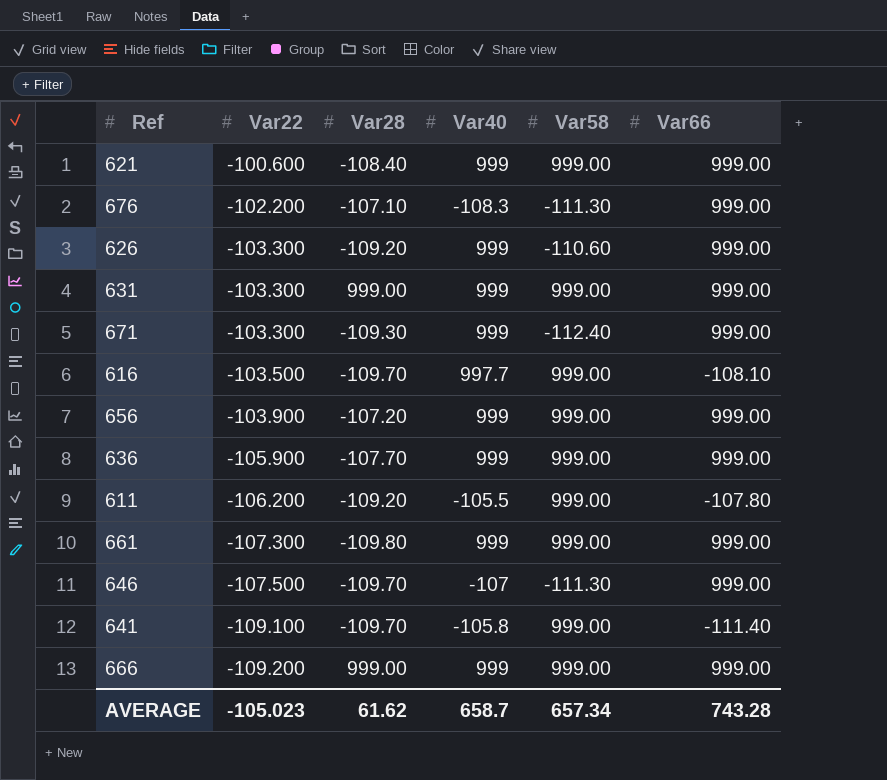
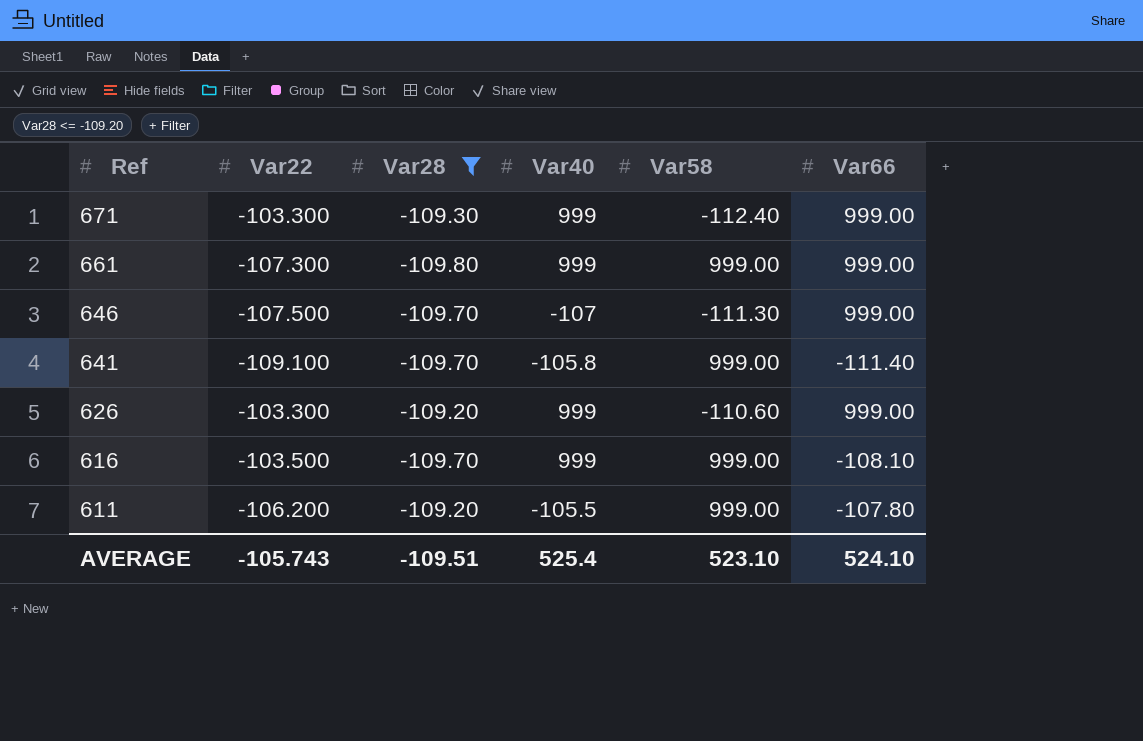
filter: none -> Var28 <= -109.20
row order: Var22 descending -> Ref descending
616 | Var40: 997.7 -> 999
AVERAGE | Var22: -105.023 -> -105.743
AVERAGE | Var28: 61.62 -> -109.51
AVERAGE | Var40: 658.7 -> 525.4
AVERAGE | Var58: 657.34 -> 523.10
AVERAGE | Var66: 743.28 -> 524.10

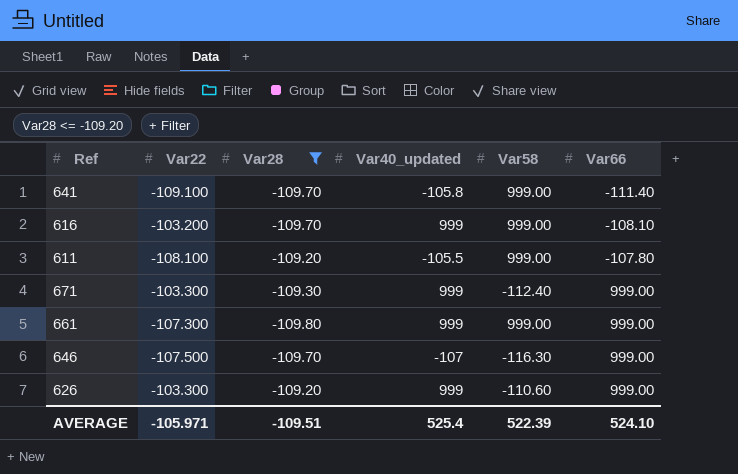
row order: Ref descending -> Var66 ascending
column name: Var40 -> Var40_updated
616 | Var22: -103.500 -> -103.200
611 | Var22: -106.200 -> -108.100
646 | Var58: -111.30 -> -116.30
AVERAGE | Var22: -105.743 -> -105.971
AVERAGE | Var58: 523.10 -> 522.39

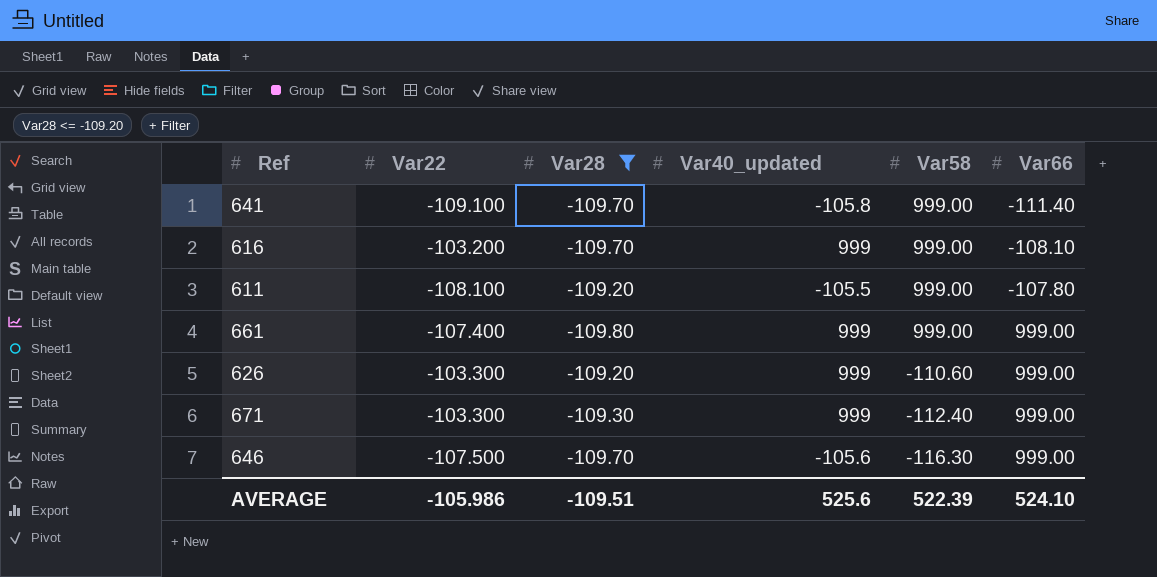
row order: Var66 ascending -> Var58 descending
661 | Var22: -107.300 -> -107.400
646 | Var40_updated: -107 -> -105.6
AVERAGE | Var22: -105.971 -> -105.986
AVERAGE | Var40_updated: 525.4 -> 525.6

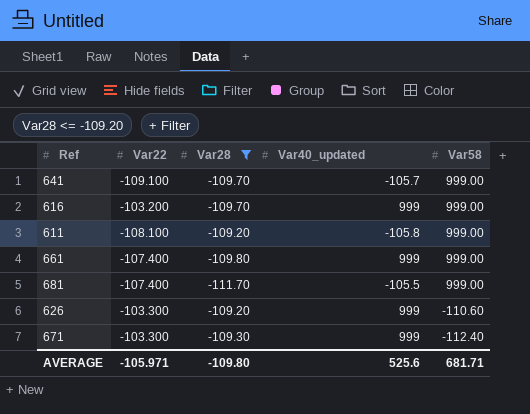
column Var66 | position: 6 -> none
row 646: -107.500 | -109.70 | -105.6 | -116.30 | 999.00 -> none
641 | Var40_updated: -105.8 -> -105.7
611 | Var40_updated: -105.5 -> -105.8
row 681: none -> -107.400 | -111.70 | -105.5 | 999.00
AVERAGE | Var22: -105.986 -> -105.971
AVERAGE | Var28: -109.51 -> -109.80
AVERAGE | Var58: 522.39 -> 681.71

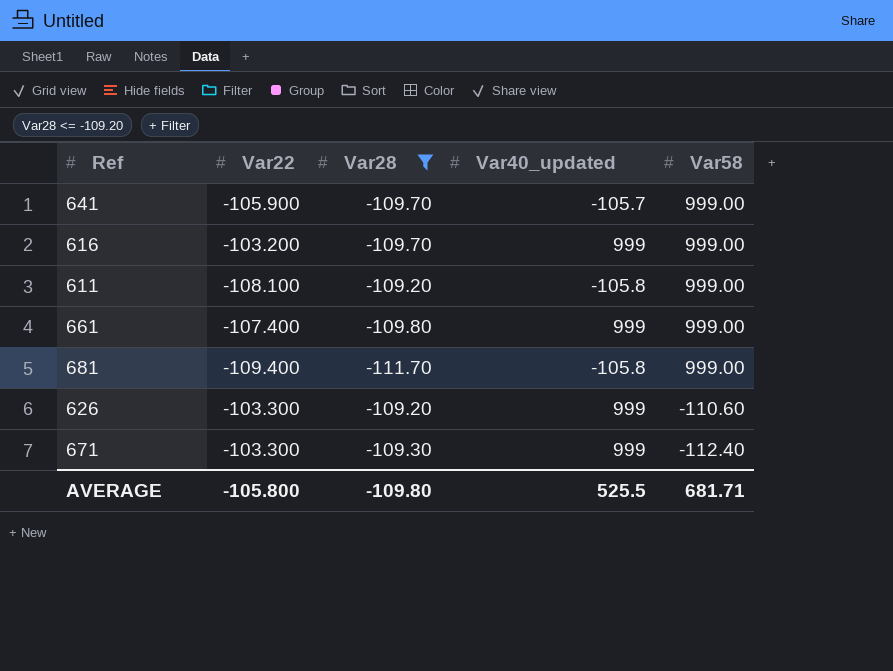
641 | Var22: -109.100 -> -105.900
681 | Var22: -107.400 -> -109.400
681 | Var40_updated: -105.5 -> -105.8
AVERAGE | Var22: -105.971 -> -105.800
AVERAGE | Var40_updated: 525.6 -> 525.5

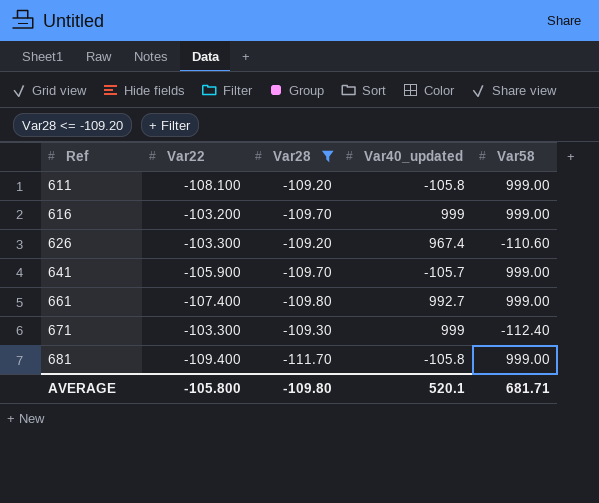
row order: Var58 descending -> Ref ascending
626 | Var40_updated: 999 -> 967.4
661 | Var40_updated: 999 -> 992.7
AVERAGE | Var40_updated: 525.5 -> 520.1

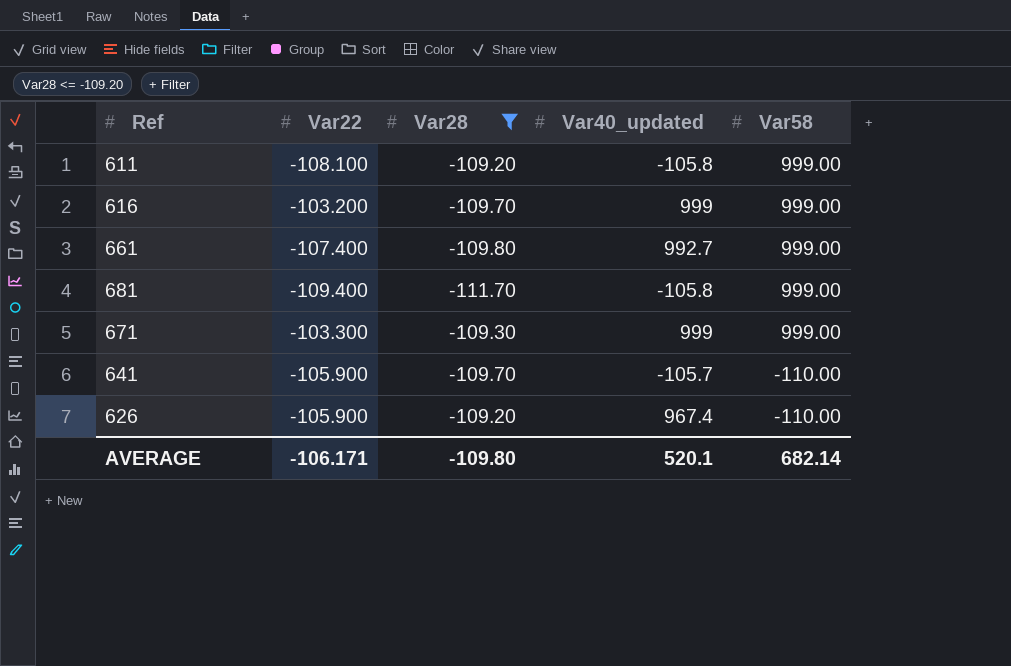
row order: Ref ascending -> Var58 descending
671 | Var58: -112.40 -> 999.00
641 | Var58: 999.00 -> -110.00
626 | Var22: -103.300 -> -105.900
626 | Var58: -110.60 -> -110.00
AVERAGE | Var22: -105.800 -> -106.171
AVERAGE | Var58: 681.71 -> 682.14

